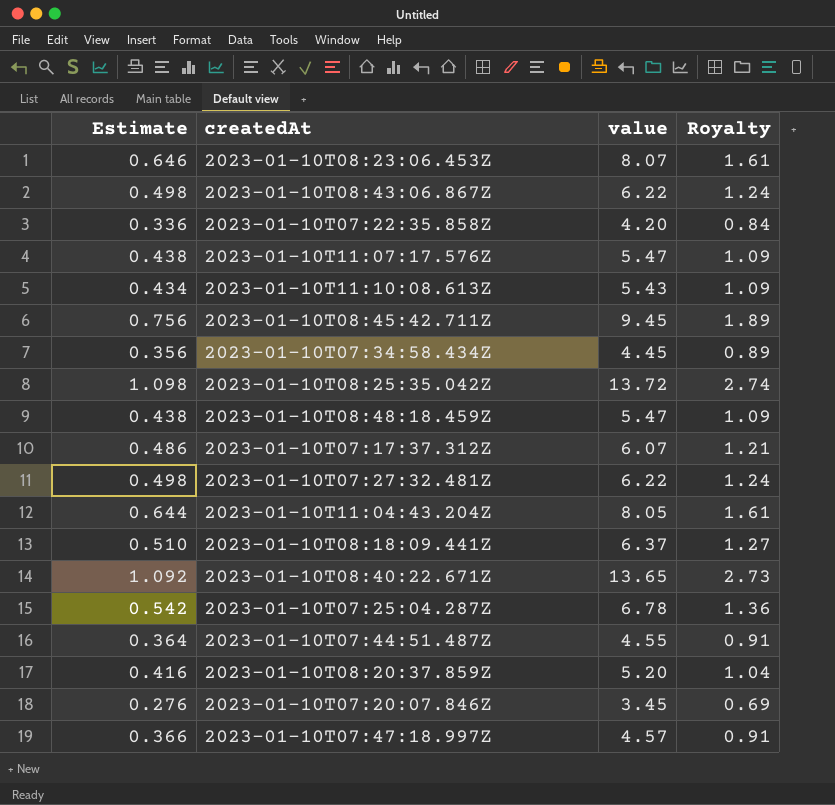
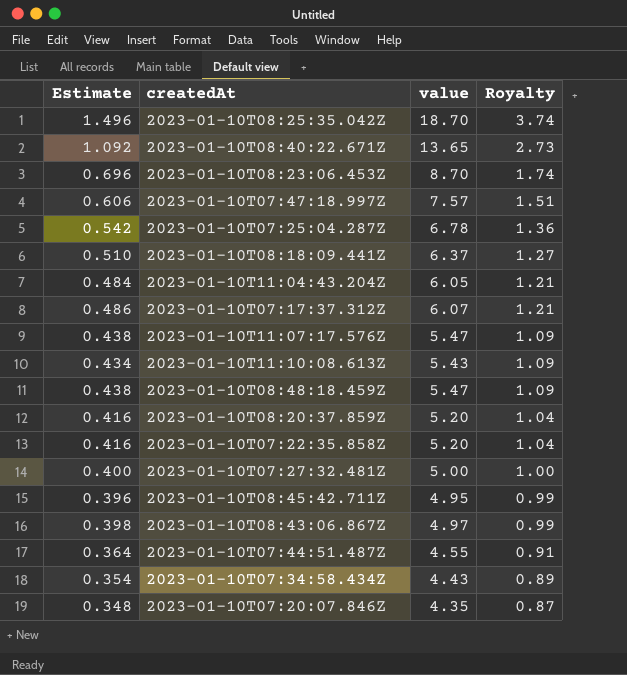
row order: none -> Royalty descending
2023-01-10T08:25:35.042Z | Estimate: 1.098 -> 1.496
2023-01-10T08:25:35.042Z | value: 13.72 -> 18.70
2023-01-10T08:25:35.042Z | Royalty: 2.74 -> 3.74
2023-01-10T08:23:06.453Z | Estimate: 0.646 -> 0.696
2023-01-10T08:23:06.453Z | value: 8.07 -> 8.70
2023-01-10T08:23:06.453Z | Royalty: 1.61 -> 1.74
2023-01-10T07:47:18.997Z | Estimate: 0.366 -> 0.606
2023-01-10T07:47:18.997Z | value: 4.57 -> 7.57
2023-01-10T07:47:18.997Z | Royalty: 0.91 -> 1.51
2023-01-10T11:04:43.204Z | Estimate: 0.644 -> 0.484
2023-01-10T11:04:43.204Z | value: 8.05 -> 6.05
2023-01-10T11:04:43.204Z | Royalty: 1.61 -> 1.21
2023-01-10T07:22:35.858Z | Estimate: 0.336 -> 0.416
2023-01-10T07:22:35.858Z | value: 4.20 -> 5.20
2023-01-10T07:22:35.858Z | Royalty: 0.84 -> 1.04
2023-01-10T07:27:32.481Z | Estimate: 0.498 -> 0.400
2023-01-10T07:27:32.481Z | value: 6.22 -> 5.00
2023-01-10T07:27:32.481Z | Royalty: 1.24 -> 1.00
2023-01-10T08:45:42.711Z | Estimate: 0.756 -> 0.396
2023-01-10T08:45:42.711Z | value: 9.45 -> 4.95
2023-01-10T08:45:42.711Z | Royalty: 1.89 -> 0.99
2023-01-10T08:43:06.867Z | Estimate: 0.498 -> 0.398
2023-01-10T08:43:06.867Z | value: 6.22 -> 4.97
2023-01-10T08:43:06.867Z | Royalty: 1.24 -> 0.99
2023-01-10T07:34:58.434Z | Estimate: 0.356 -> 0.354
2023-01-10T07:34:58.434Z | value: 4.45 -> 4.43
2023-01-10T07:20:07.846Z | Estimate: 0.276 -> 0.348
2023-01-10T07:20:07.846Z | value: 3.45 -> 4.35
2023-01-10T07:20:07.846Z | Royalty: 0.69 -> 0.87

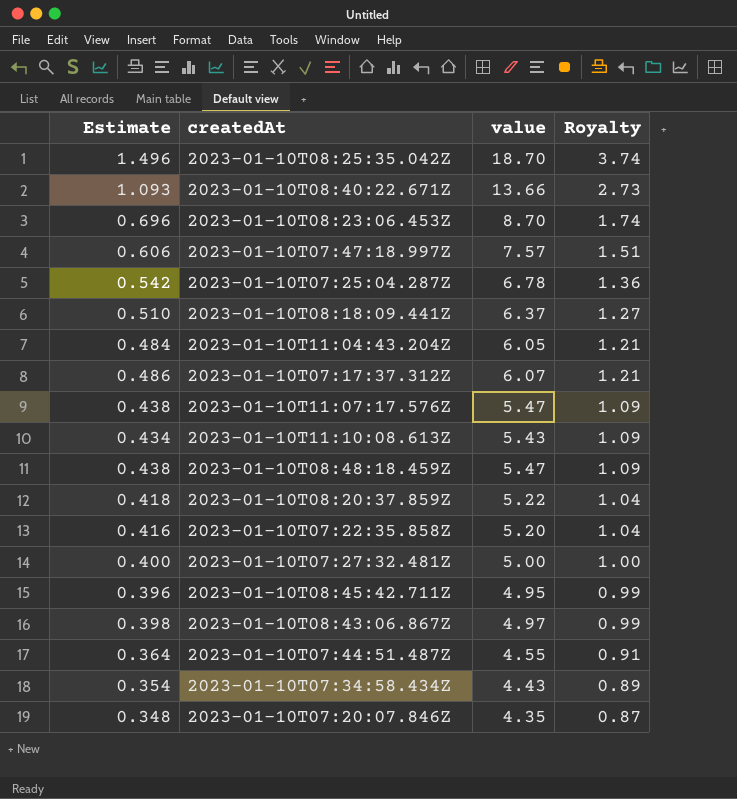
2023-01-10T08:40:22.671Z | Estimate: 1.092 -> 1.093
2023-01-10T08:40:22.671Z | value: 13.65 -> 13.66
2023-01-10T08:20:37.859Z | Estimate: 0.416 -> 0.418
2023-01-10T08:20:37.859Z | value: 5.20 -> 5.22

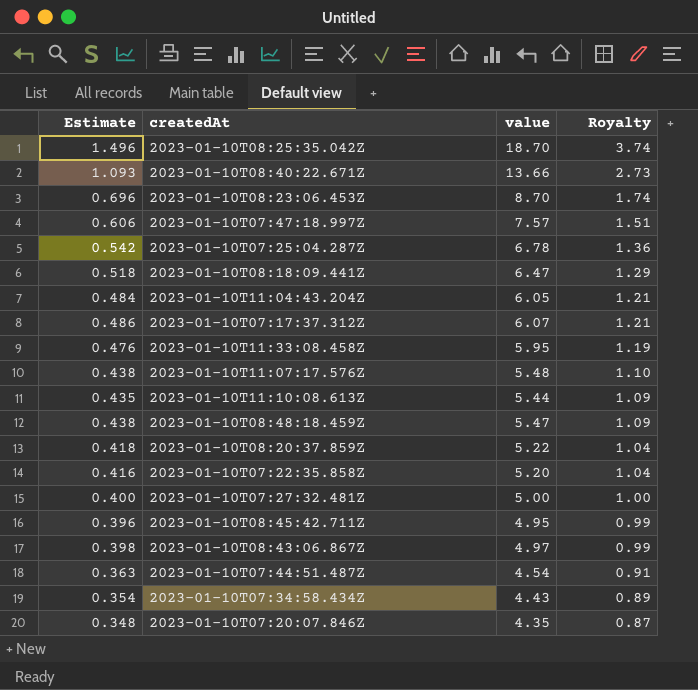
2023-01-10T08:18:09.441Z | Estimate: 0.510 -> 0.518
2023-01-10T08:18:09.441Z | value: 6.37 -> 6.47
2023-01-10T08:18:09.441Z | Royalty: 1.27 -> 1.29
row 2023-01-10T11:33:08.458Z: none -> 0.476 | 5.95 | 1.19
2023-01-10T11:07:17.576Z | value: 5.47 -> 5.48
2023-01-10T11:07:17.576Z | Royalty: 1.09 -> 1.10
2023-01-10T11:10:08.613Z | Estimate: 0.434 -> 0.435
2023-01-10T11:10:08.613Z | value: 5.43 -> 5.44
2023-01-10T07:44:51.487Z | Estimate: 0.364 -> 0.363
2023-01-10T07:44:51.487Z | value: 4.55 -> 4.54

